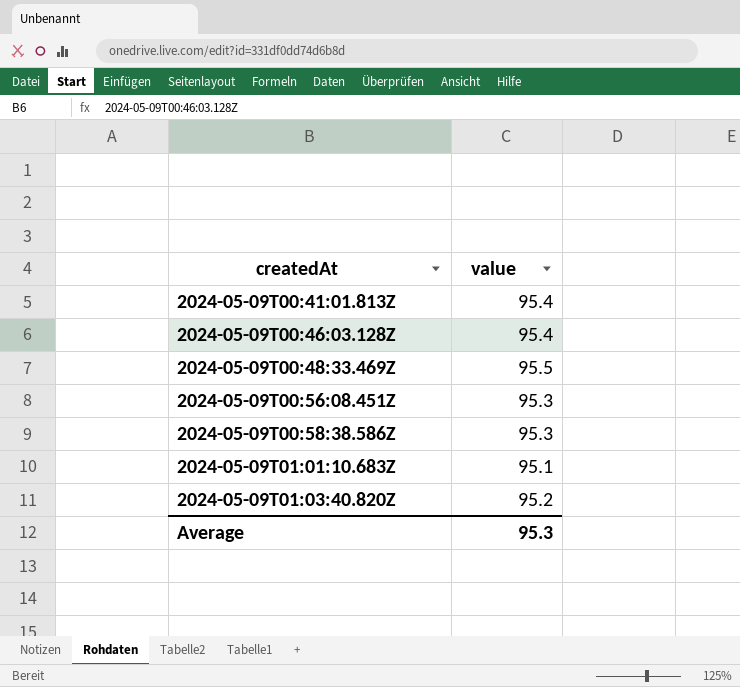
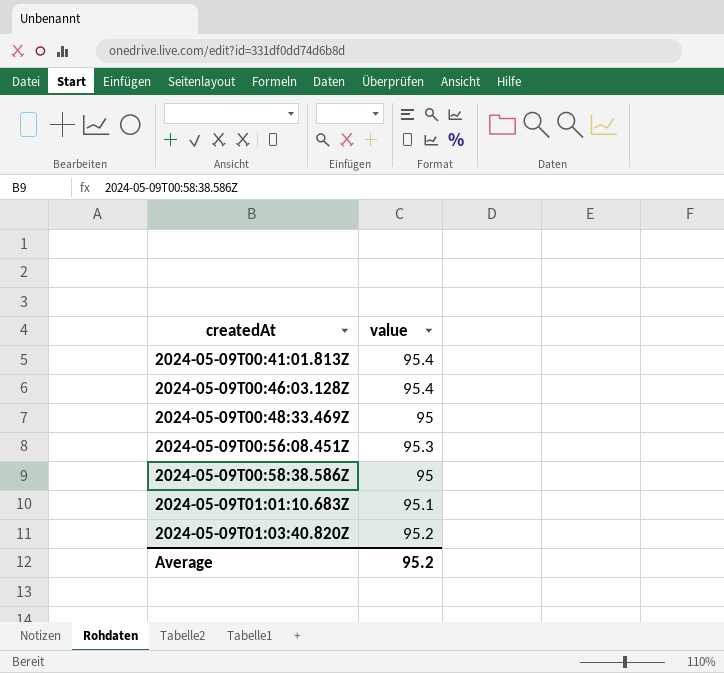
2024-05-09T00:48:33.469Z | value: 95.5 -> 95
2024-05-09T00:58:38.586Z | value: 95.3 -> 95
Average | value: 95.3 -> 95.2

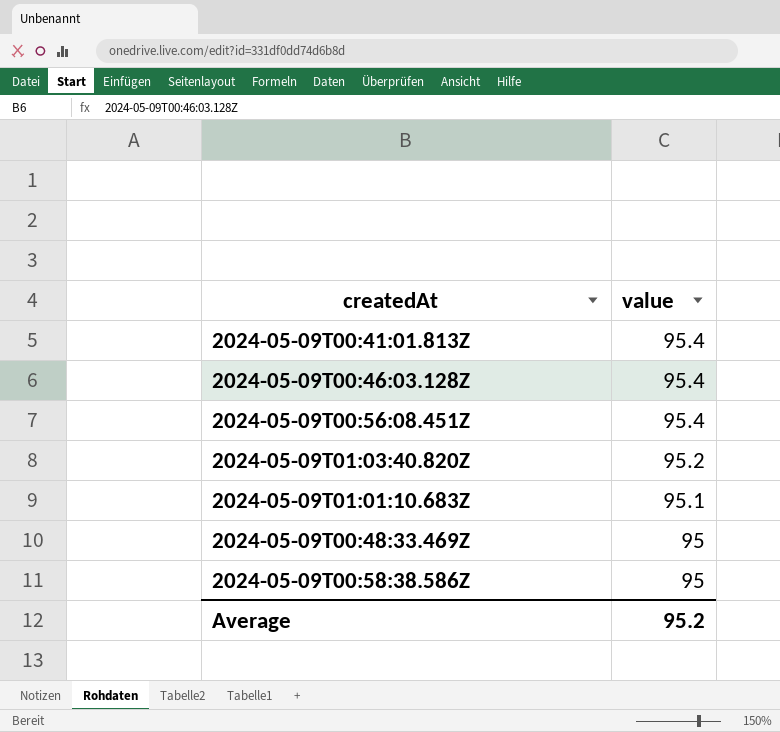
row order: createdAt ascending -> value descending
2024-05-09T00:56:08.451Z | value: 95.3 -> 95.4

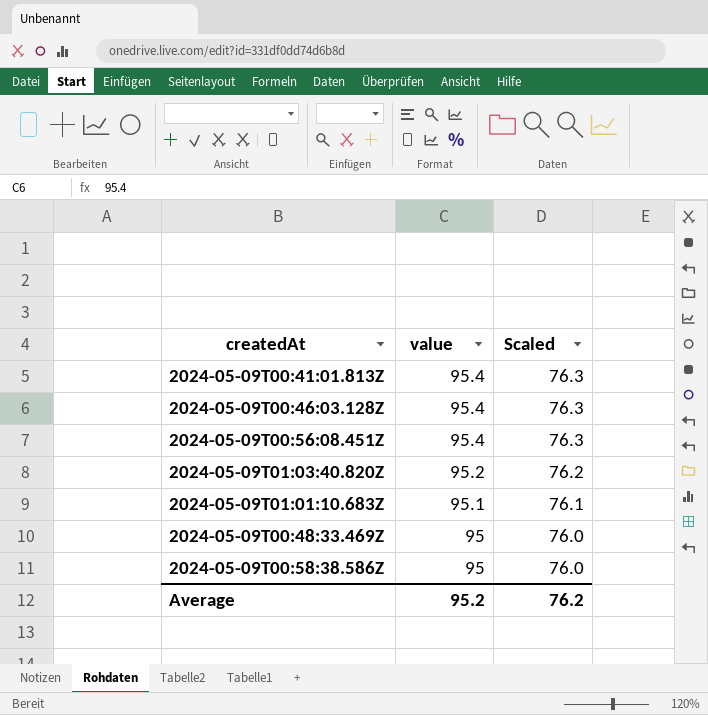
column Scaled | formula: none -> [value] * 0.8

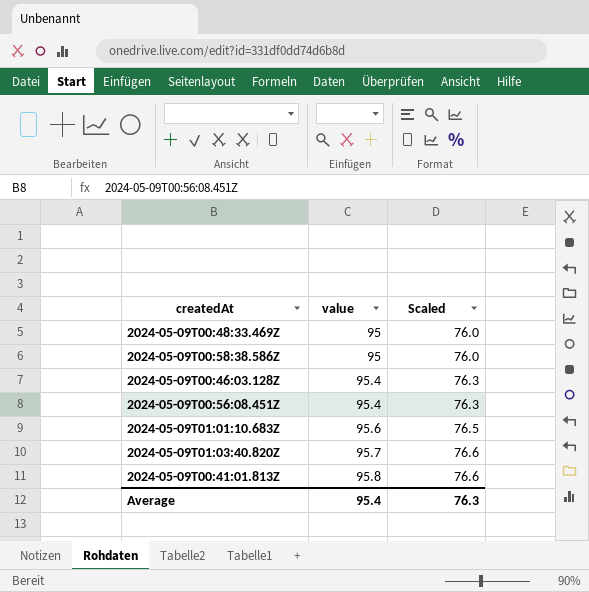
row order: value descending -> value ascending
2024-05-09T01:01:10.683Z | value: 95.1 -> 95.6
2024-05-09T01:01:10.683Z | Scaled: 76.1 -> 76.5
2024-05-09T01:03:40.820Z | value: 95.2 -> 95.7
2024-05-09T01:03:40.820Z | Scaled: 76.2 -> 76.6
2024-05-09T00:41:01.813Z | value: 95.4 -> 95.8
2024-05-09T00:41:01.813Z | Scaled: 76.3 -> 76.6
Average | value: 95.2 -> 95.4
Average | Scaled: 76.2 -> 76.3

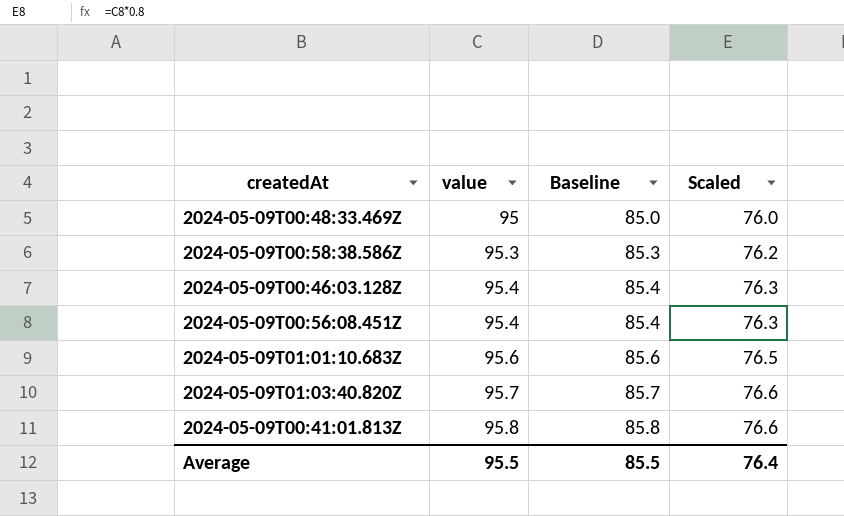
column Baseline | formula: none -> [value] - 10
2024-05-09T00:58:38.586Z | value: 95 -> 95.3
2024-05-09T00:58:38.586Z | Scaled: 76.0 -> 76.2
Average | value: 95.4 -> 95.5
Average | Scaled: 76.3 -> 76.4

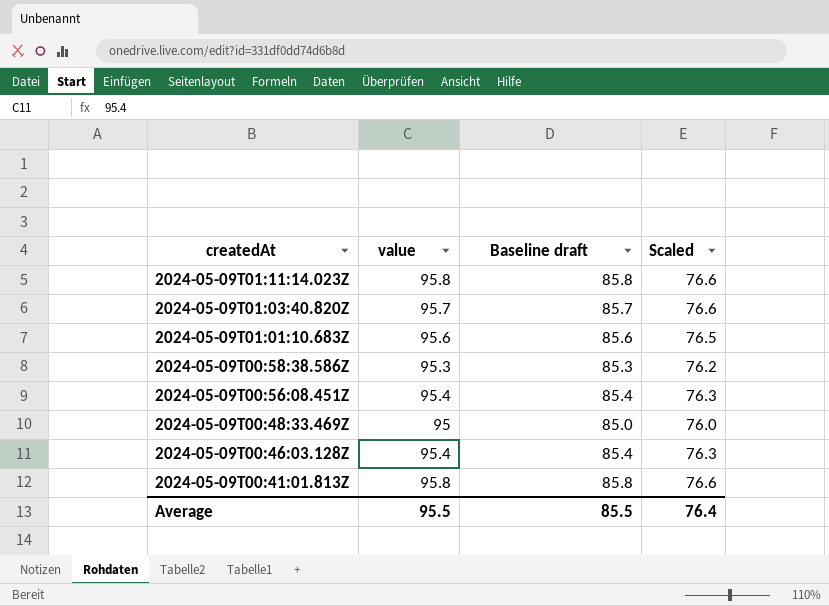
row order: value ascending -> createdAt descending
column name: Baseline -> Baseline draft
row 2024-05-09T01:11:14.023Z: none -> 95.8 | 85.8 | 76.6

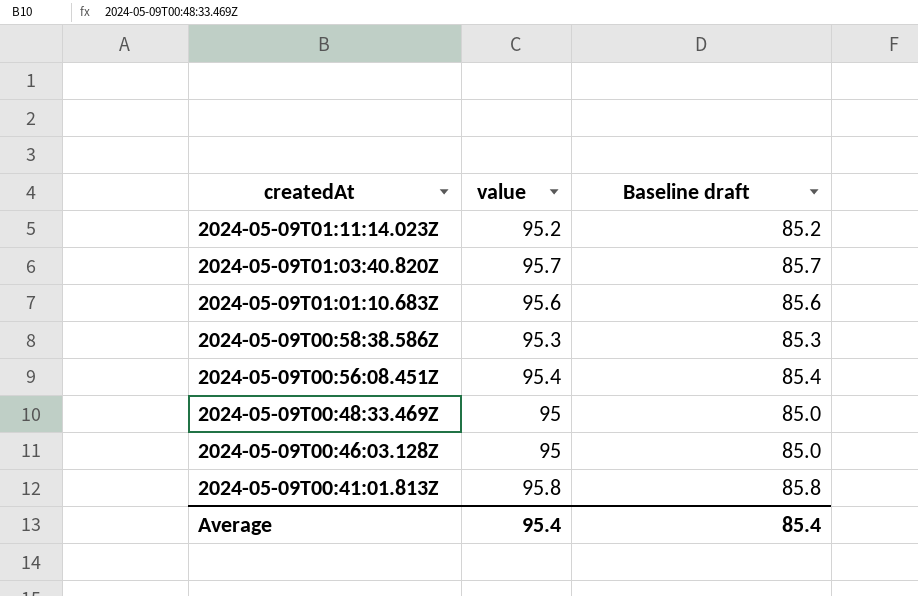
column Scaled | formula: [value] * 0.8 -> none
2024-05-09T01:11:14.023Z | value: 95.8 -> 95.2
2024-05-09T01:11:14.023Z | Baseline draft: 85.8 -> 85.2
2024-05-09T00:46:03.128Z | value: 95.4 -> 95
2024-05-09T00:46:03.128Z | Baseline draft: 85.4 -> 85.0
Average | value: 95.5 -> 95.4
Average | Baseline draft: 85.5 -> 85.4

